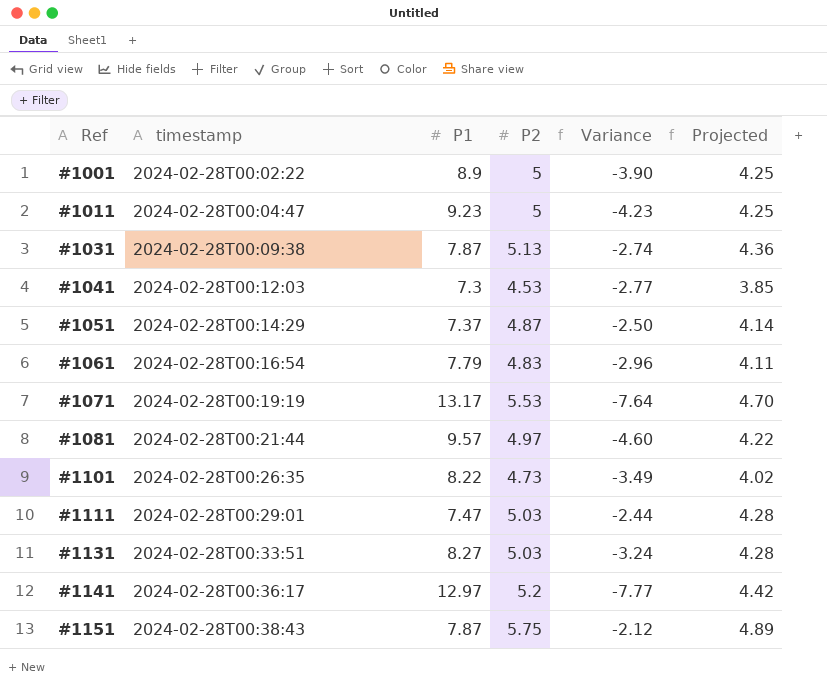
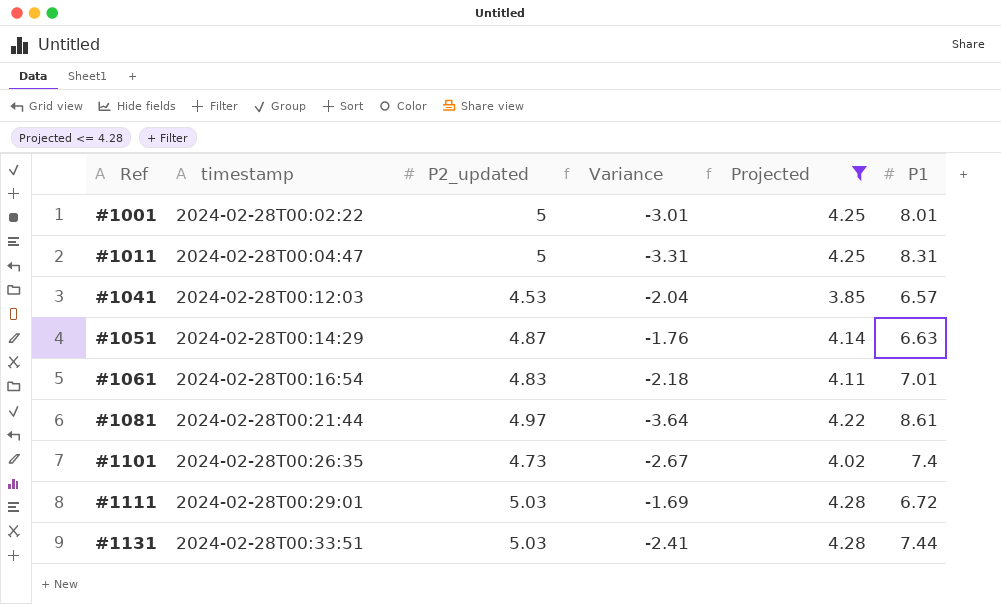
filter: none -> Projected <= 4.28
column name: P2 -> P2_updated
column P1 | position: 3 -> 6
#1001 | Variance: -3.90 -> -3.01
#1001 | P1: 8.9 -> 8.01
#1011 | Variance: -4.23 -> -3.31
#1011 | P1: 9.23 -> 8.31
#1041 | Variance: -2.77 -> -2.04
#1041 | P1: 7.3 -> 6.57
#1051 | Variance: -2.50 -> -1.76
#1051 | P1: 7.37 -> 6.63
#1061 | Variance: -2.96 -> -2.18
#1061 | P1: 7.79 -> 7.01
#1081 | Variance: -4.60 -> -3.64
#1081 | P1: 9.57 -> 8.61
#1101 | Variance: -3.49 -> -2.67
#1101 | P1: 8.22 -> 7.4
#1111 | Variance: -2.44 -> -1.69
#1111 | P1: 7.47 -> 6.72
#1131 | Variance: -3.24 -> -2.41
#1131 | P1: 8.27 -> 7.44

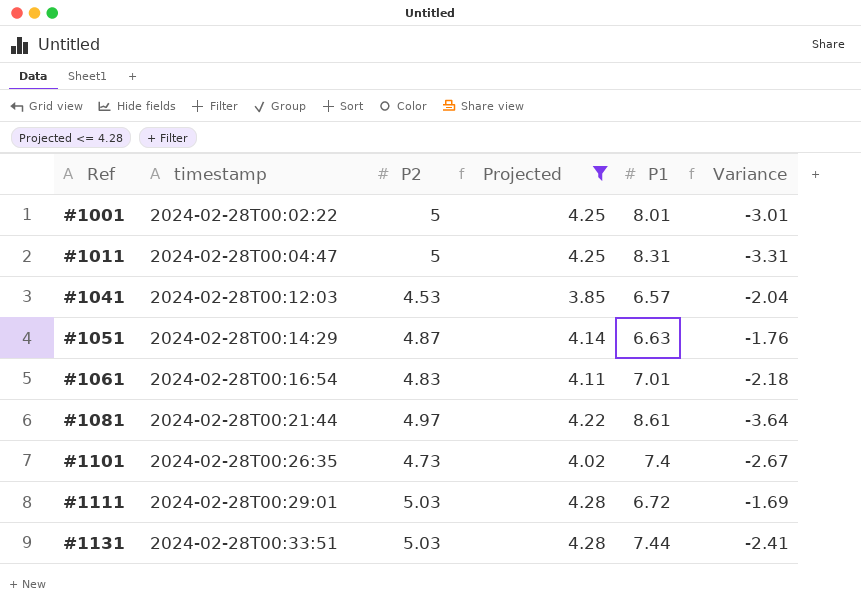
column name: P2_updated -> P2
column Variance | position: 4 -> 6

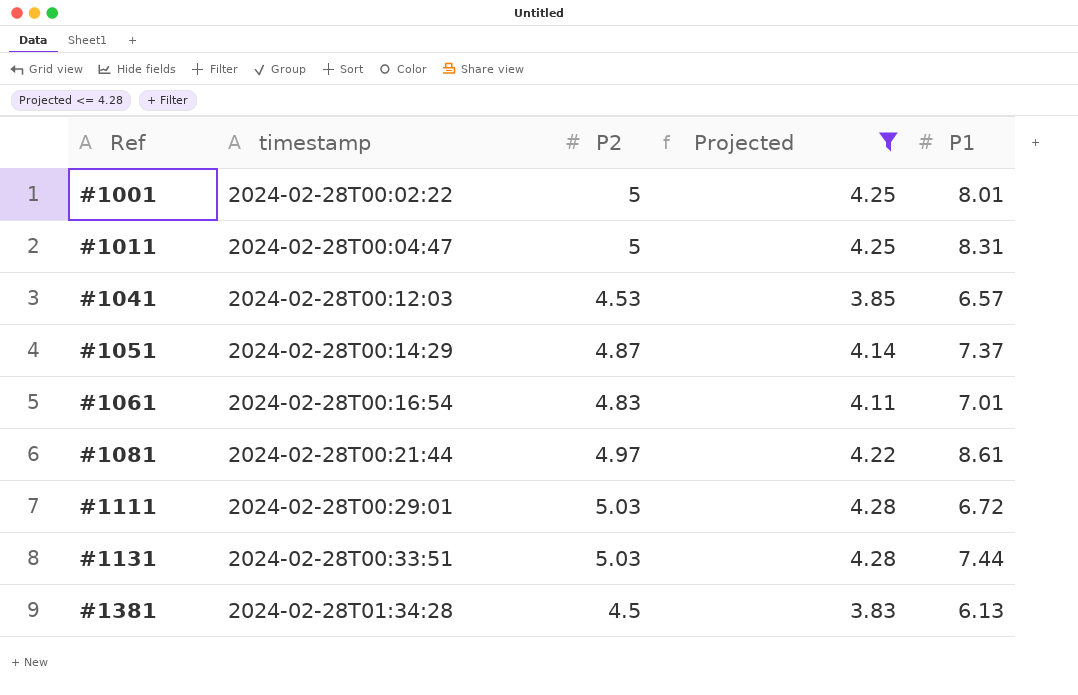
column Variance | formula: [P2] - [P1] -> none
row #1101: 2024-02-28T00:26:35 | 4.73 | 4.02 | 7.4 | -2.67 -> none
#1051 | P1: 6.63 -> 7.37
row #1381: none -> 2024-02-28T01:34:28 | 4.5 | 3.83 | 6.13

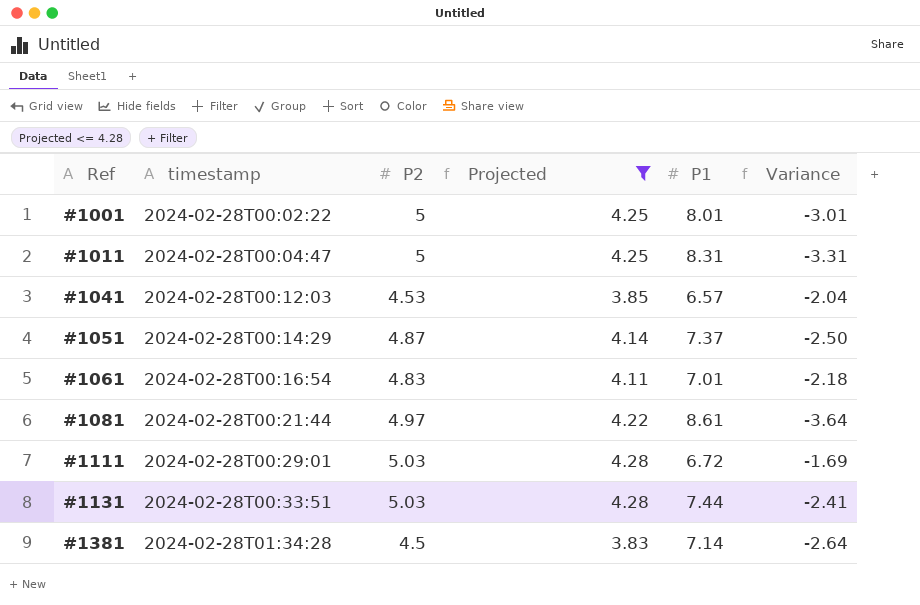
column Variance | formula: none -> [P2] - [P1]
#1381 | P1: 6.13 -> 7.14

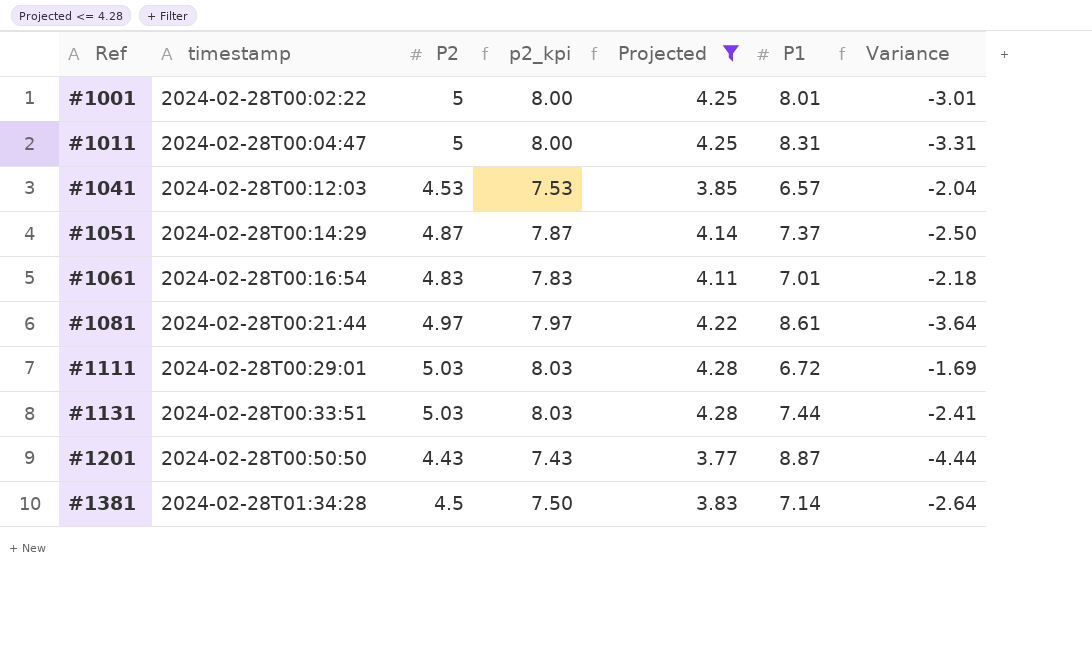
column p2_kpi | formula: none -> [P2] + 3
row #1201: none -> 2024-02-28T00:50:50 | 4.43 | 7.43 | 3.77 | 8.87 | -4.44

